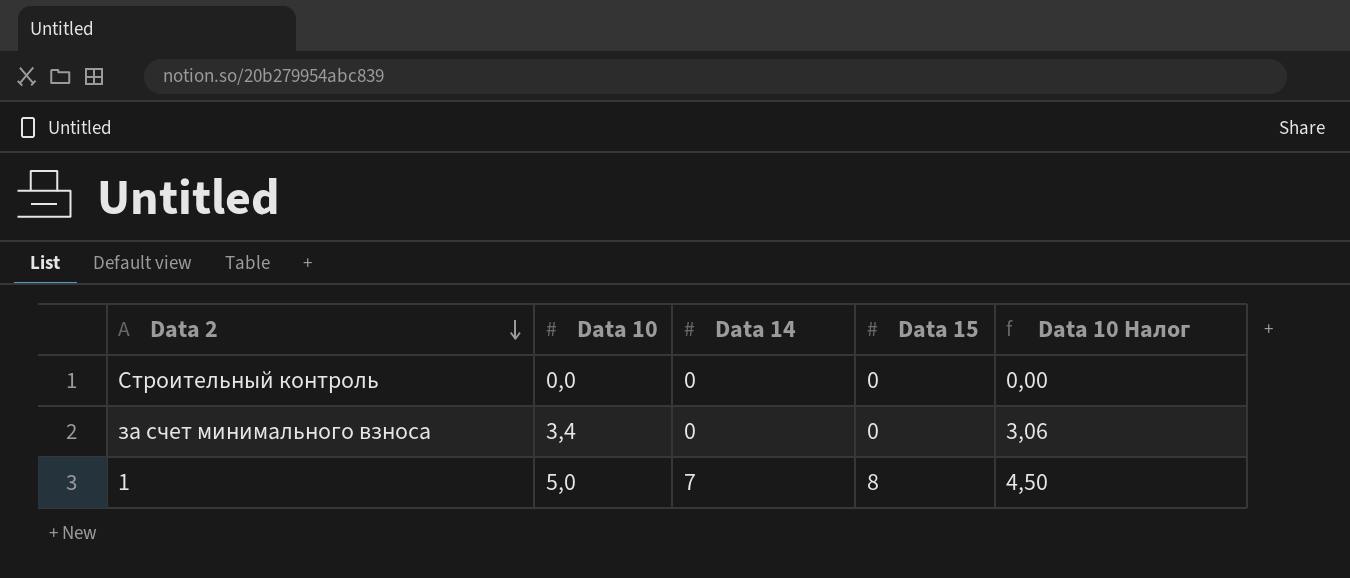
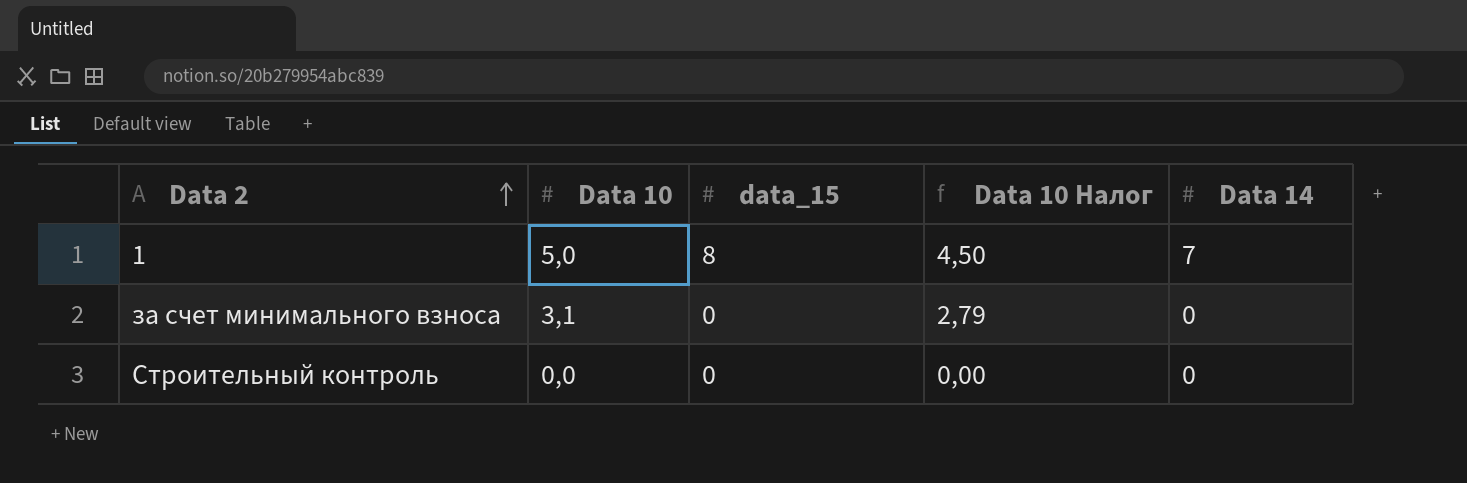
row order: Data 2 descending -> Data 2 ascending
column name: Data 15 -> data_15
column Data 14 | position: 3 -> 5
за счет минимального взноса | Data 10: 3,4 -> 3,1
за счет минимального взноса | Data 10 Налог: 3,06 -> 2,79

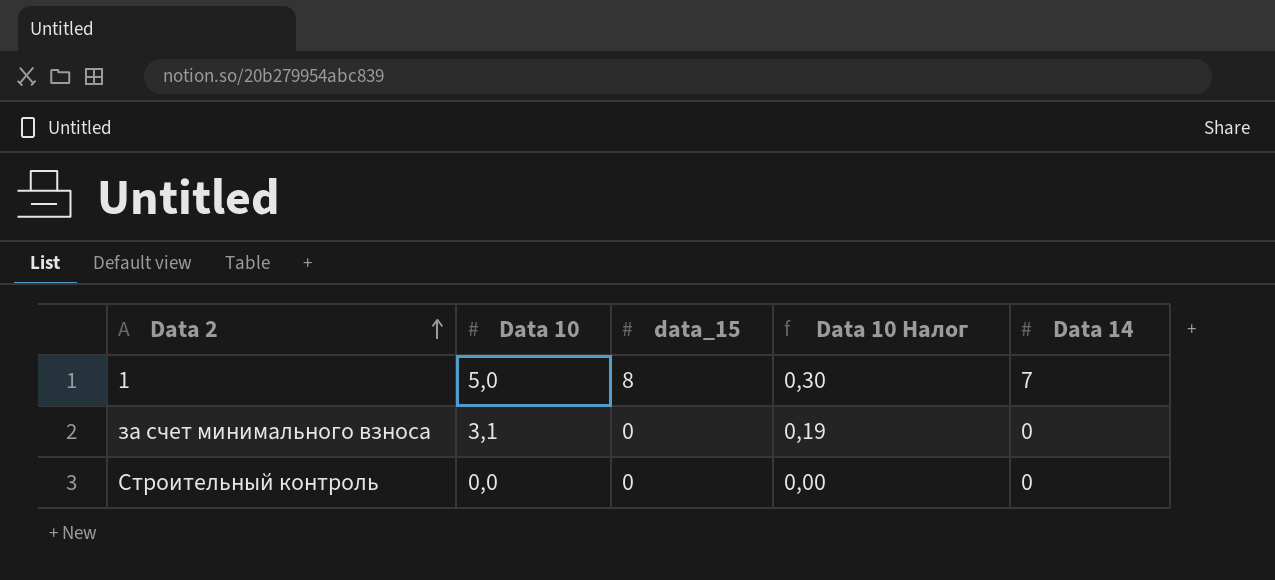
column Data 10 Налог | formula: [Data 10] * 0,9 -> [Data 10] * 0,06

